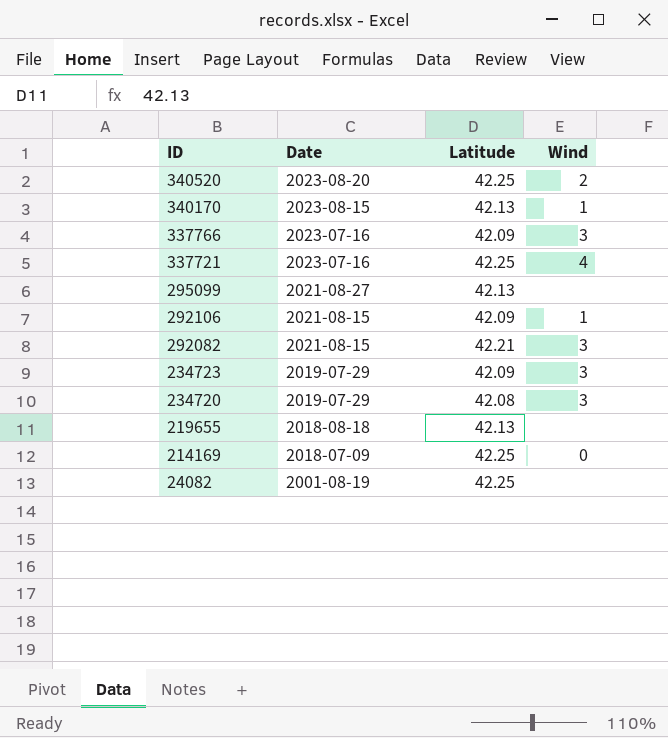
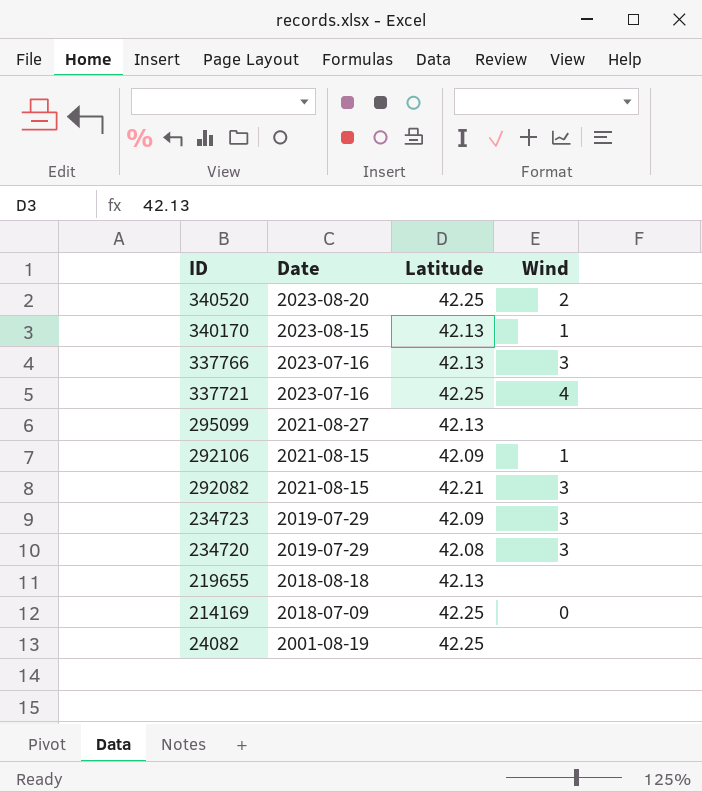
337766 | Latitude: 42.09 -> 42.13

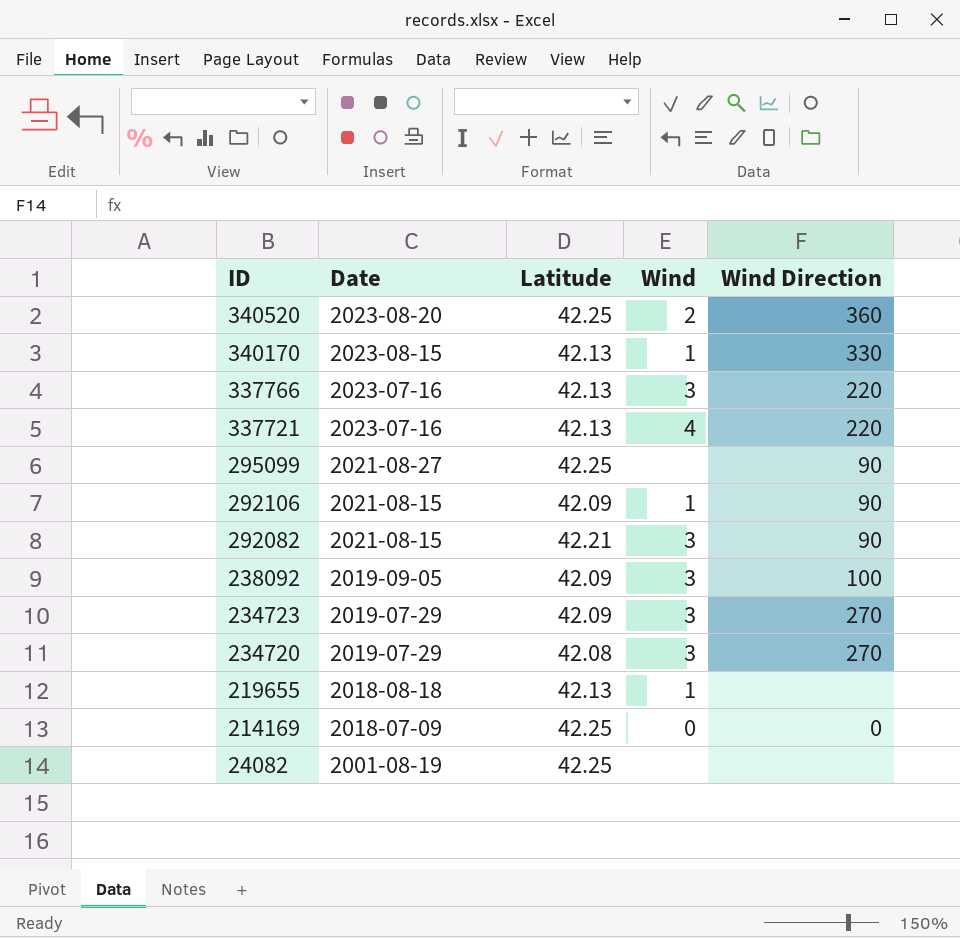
column Wind Direction | position: none -> 5
337721 | Latitude: 42.25 -> 42.13
295099 | Latitude: 42.13 -> 42.25
row 238092: none -> 2019-09-05 | 42.09 | 3 | 100
219655 | Wind: none -> 1

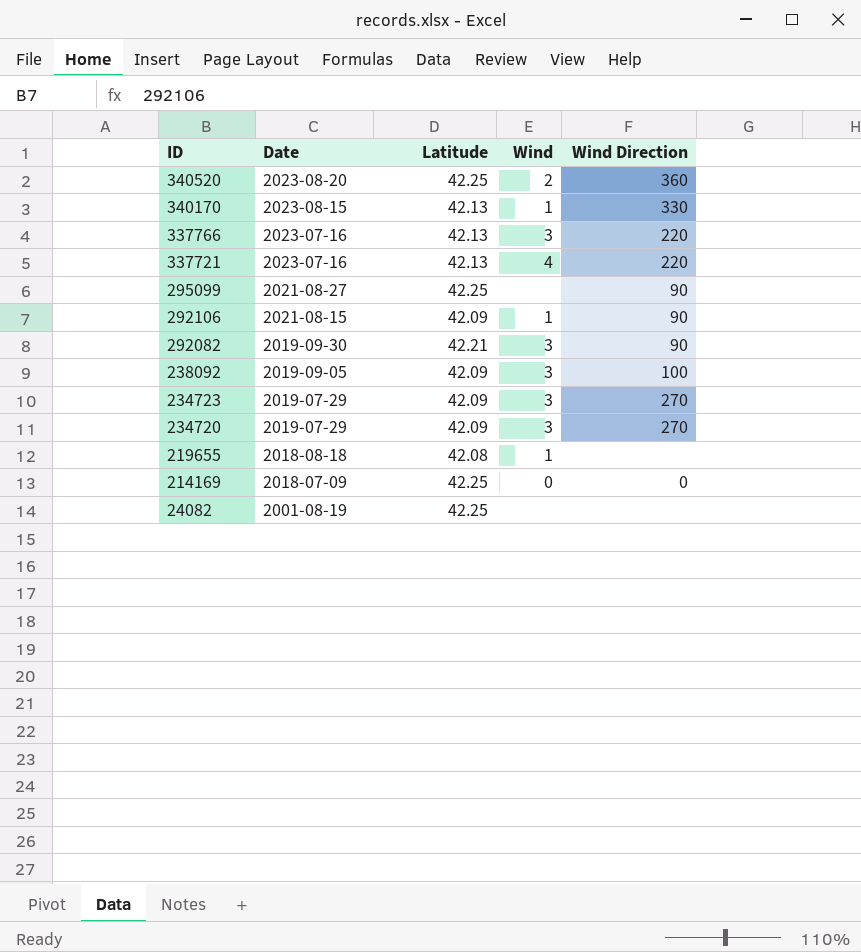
292082 | Date: 2021-08-15 -> 2019-09-30
234720 | Latitude: 42.08 -> 42.09
219655 | Latitude: 42.13 -> 42.08

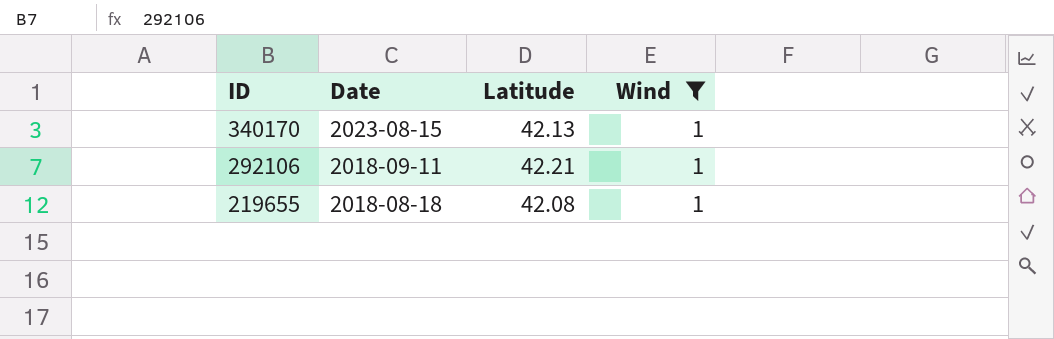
filter: none -> Wind = 1
column Wind Direction | position: 5 -> none
292106 | Date: 2021-08-15 -> 2018-09-11
292106 | Latitude: 42.09 -> 42.21

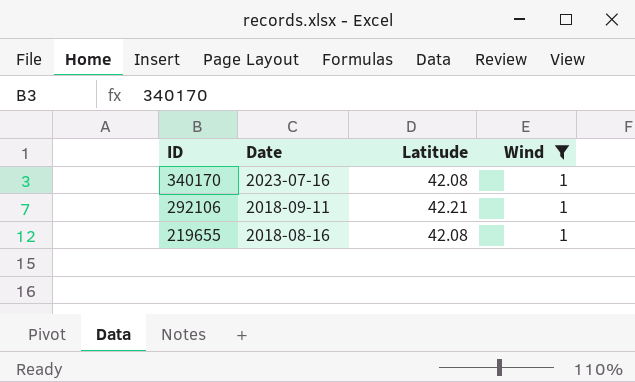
340170 | Date: 2023-08-15 -> 2023-07-16
340170 | Latitude: 42.13 -> 42.08
219655 | Date: 2018-08-18 -> 2018-08-16

